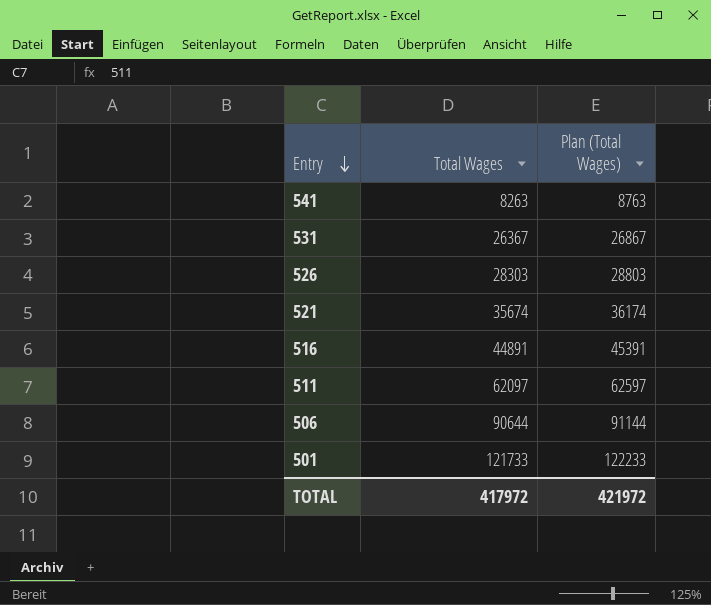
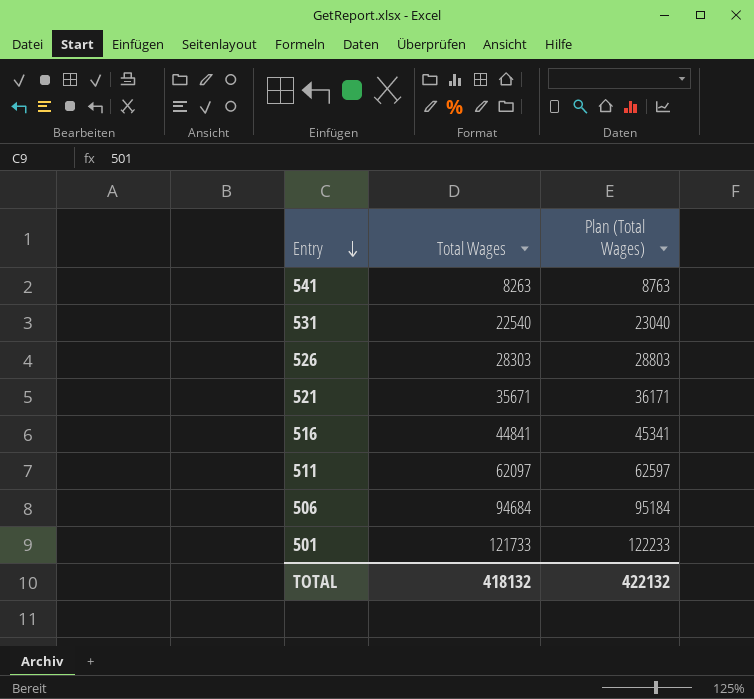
531 | Total Wages: 26367 -> 22540
531 | Plan (Total Wages): 26867 -> 23040
521 | Total Wages: 35674 -> 35671
521 | Plan (Total Wages): 36174 -> 36171
516 | Total Wages: 44891 -> 44841
516 | Plan (Total Wages): 45391 -> 45341
506 | Total Wages: 90644 -> 94684
506 | Plan (Total Wages): 91144 -> 95184
TOTAL | Total Wages: 417972 -> 418132
TOTAL | Plan (Total Wages): 421972 -> 422132

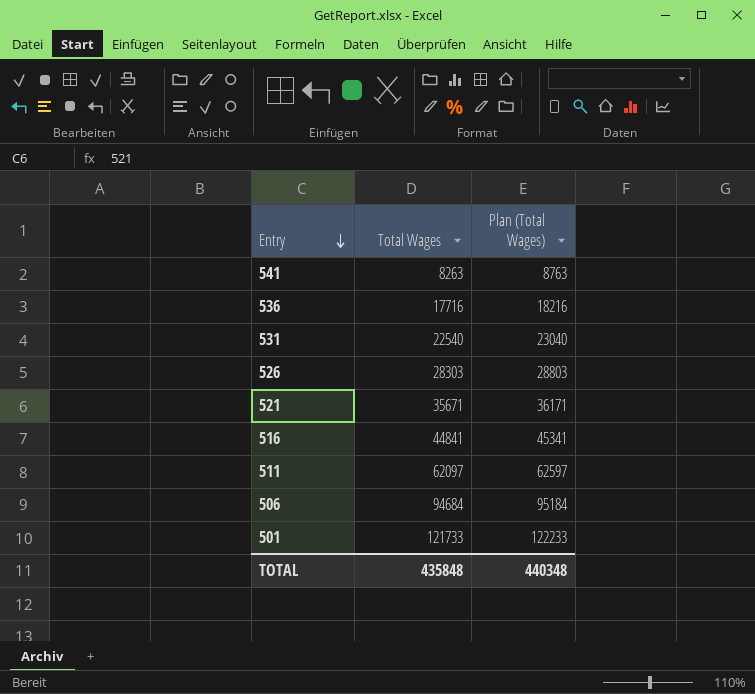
row 536: none -> 17716 | 18216
TOTAL | Total Wages: 418132 -> 435848
TOTAL | Plan (Total Wages): 422132 -> 440348

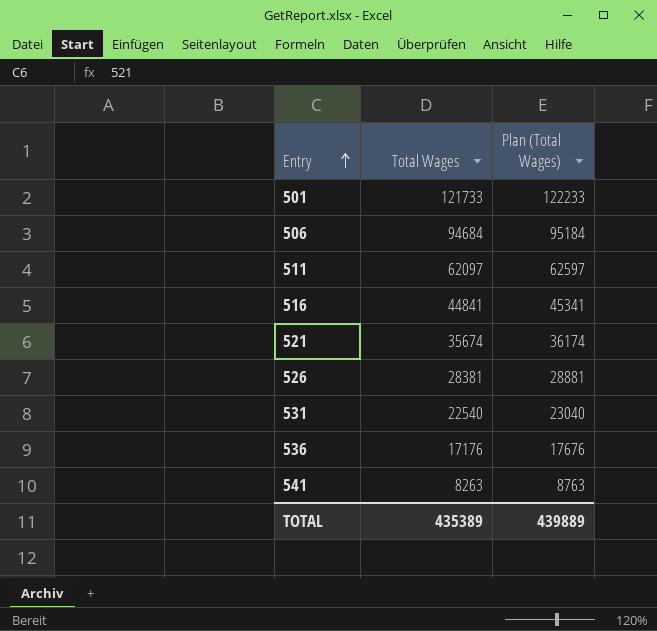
row order: Entry descending -> Entry ascending
521 | Total Wages: 35671 -> 35674
521 | Plan (Total Wages): 36171 -> 36174
526 | Total Wages: 28303 -> 28381
526 | Plan (Total Wages): 28803 -> 28881
536 | Total Wages: 17716 -> 17176
536 | Plan (Total Wages): 18216 -> 17676
TOTAL | Total Wages: 435848 -> 435389
TOTAL | Plan (Total Wages): 440348 -> 439889

